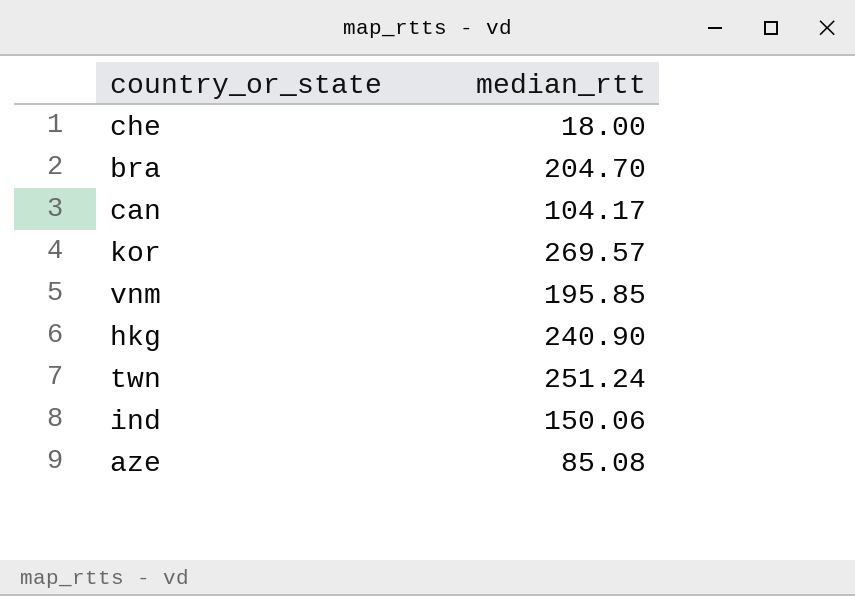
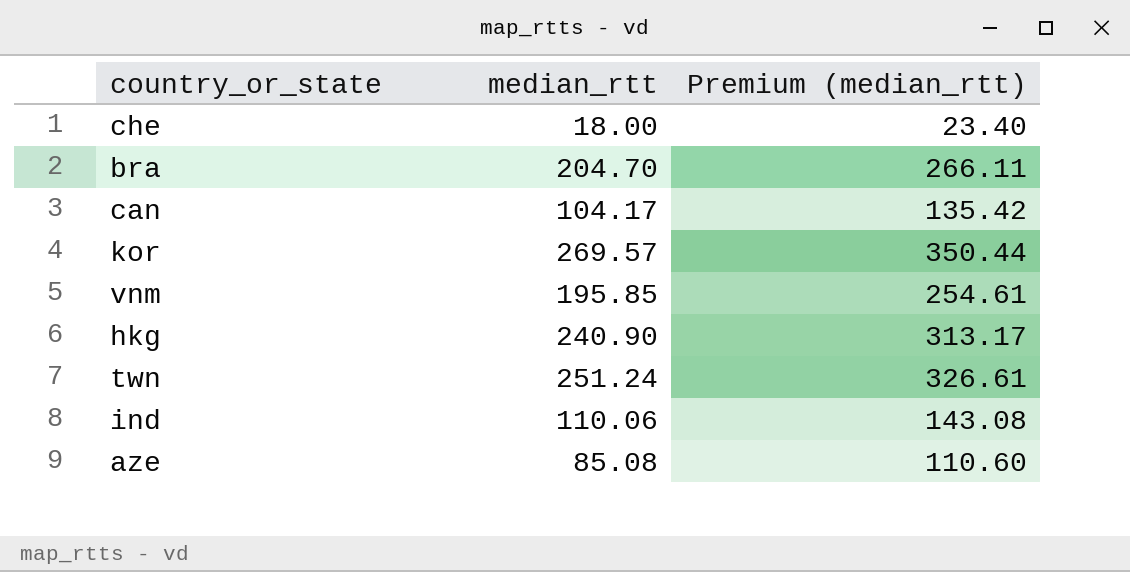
column Premium (median_rtt) | formula: none -> [median_rtt] * 1.3
ind | median_rtt: 150.06 -> 110.06

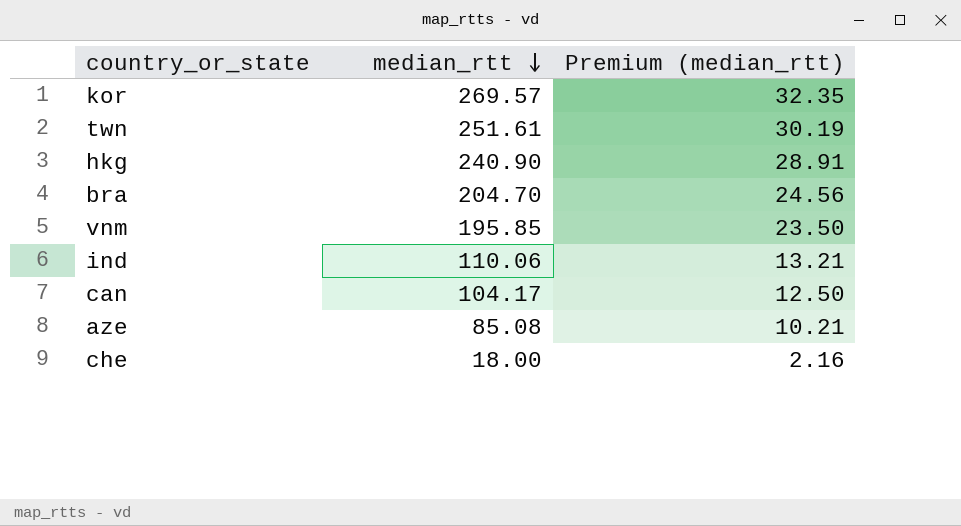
row order: none -> median_rtt descending
column Premium (median_rtt) | formula: [median_rtt] * 1.3 -> [median_rtt] * 0.12
twn | median_rtt: 251.24 -> 251.61

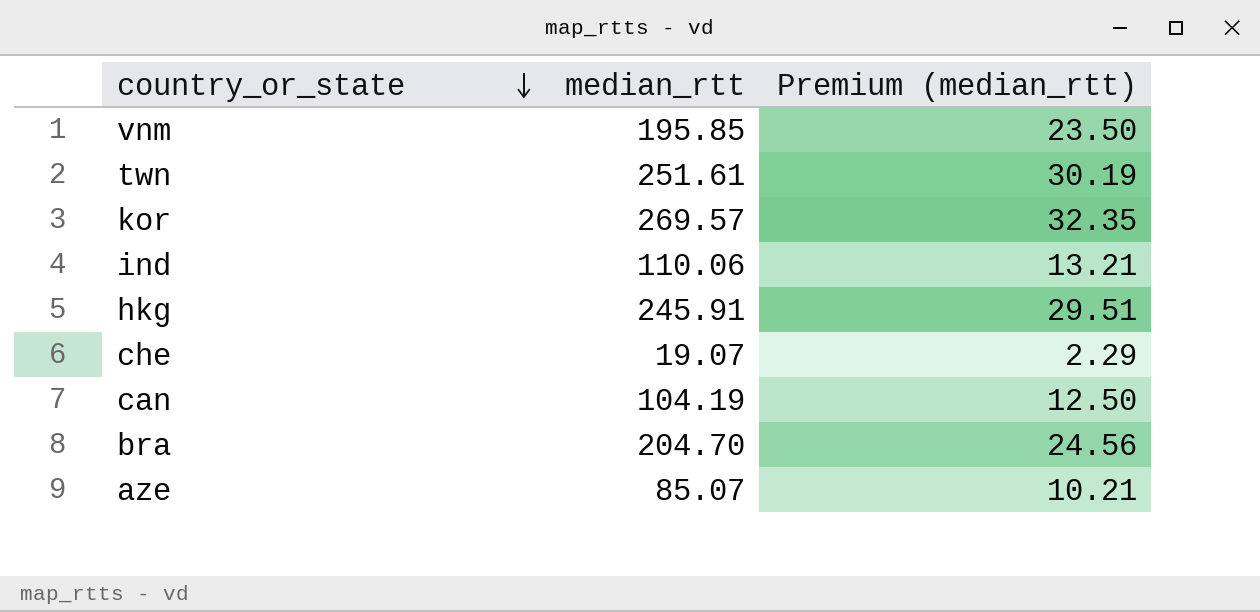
row order: median_rtt descending -> country_or_state descending
hkg | median_rtt: 240.90 -> 245.91
hkg | Premium (median_rtt): 28.91 -> 29.51
che | median_rtt: 18.00 -> 19.07
che | Premium (median_rtt): 2.16 -> 2.29
can | median_rtt: 104.17 -> 104.19
aze | median_rtt: 85.08 -> 85.07

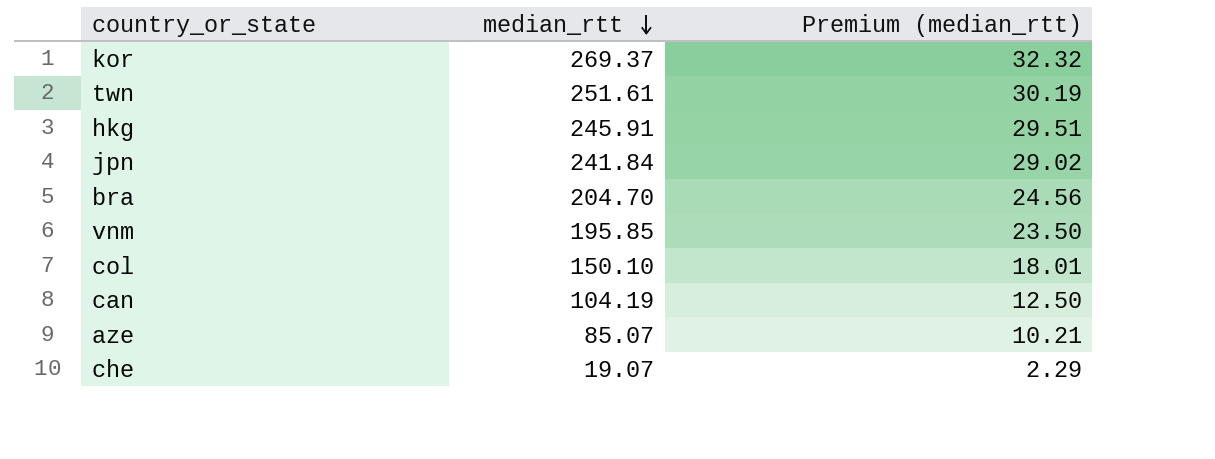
row order: country_or_state descending -> median_rtt descending
row ind: 110.06 | 13.21 -> none
kor | median_rtt: 269.57 -> 269.37
kor | Premium (median_rtt): 32.35 -> 32.32
row jpn: none -> 241.84 | 29.02
row col: none -> 150.10 | 18.01

